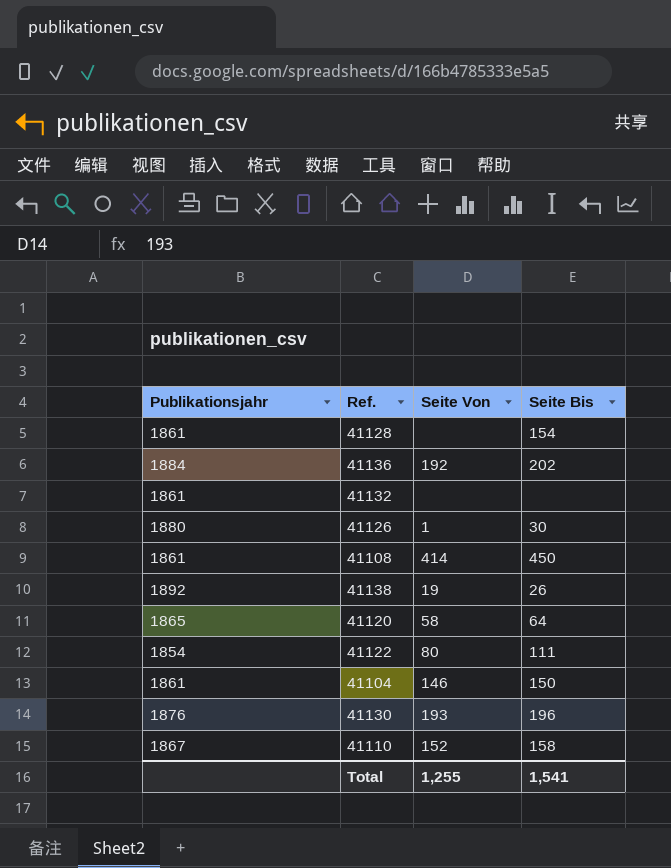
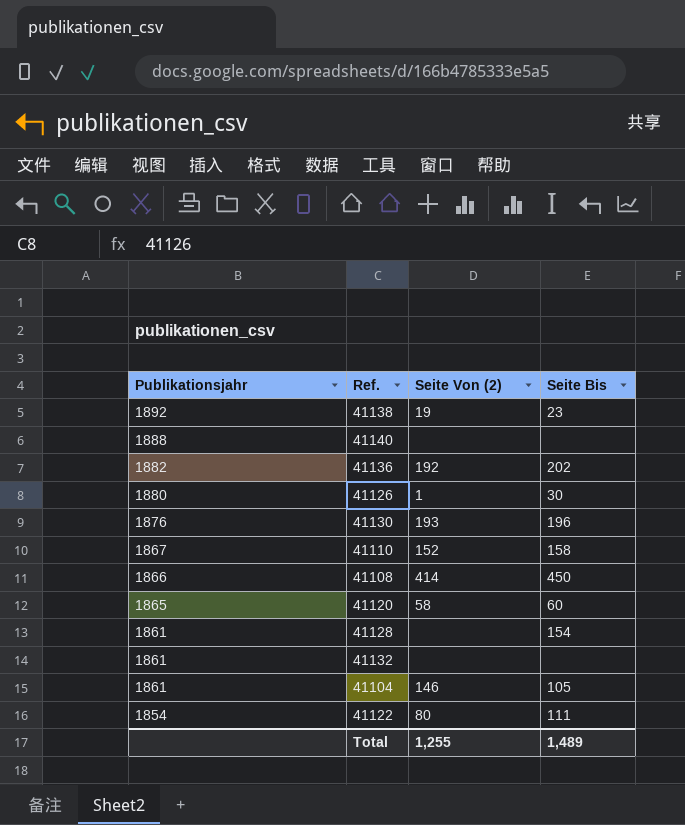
row order: none -> Publikationsjahr descending
column name: Seite Von -> Seite Von (2)
41138 | Seite Bis: 26 -> 23
row 41140: none -> 1888 | none | none
41136 | Publikationsjahr: 1884 -> 1882
41108 | Publikationsjahr: 1861 -> 1866
41120 | Seite Bis: 64 -> 60
41104 | Seite Bis: 150 -> 105
Total | Seite Bis: 1,541 -> 1,489

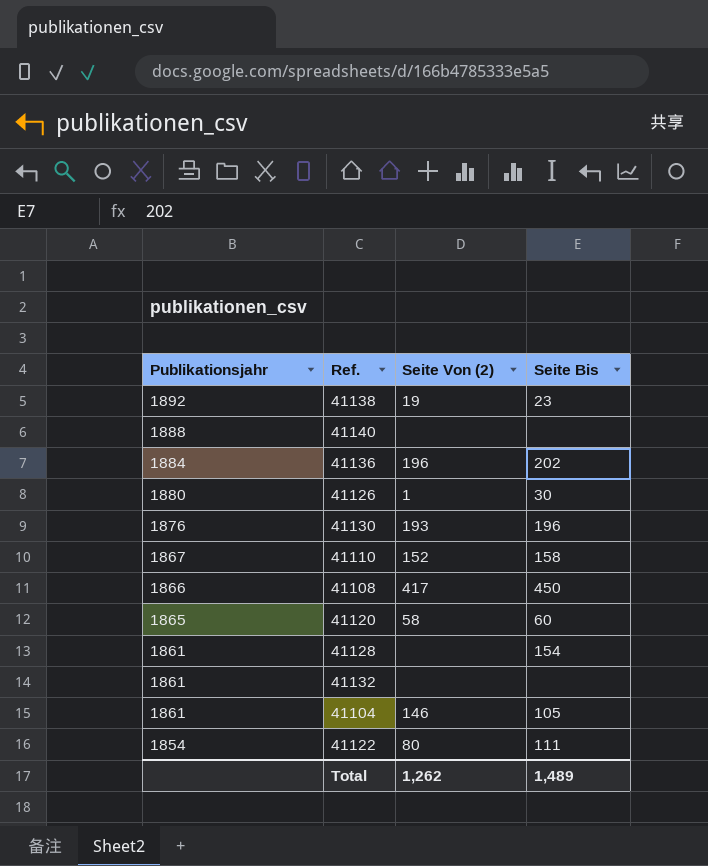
41136 | Publikationsjahr: 1882 -> 1884
41136 | Seite Von (2): 192 -> 196
41108 | Seite Von (2): 414 -> 417
Total | Seite Von (2): 1,255 -> 1,262

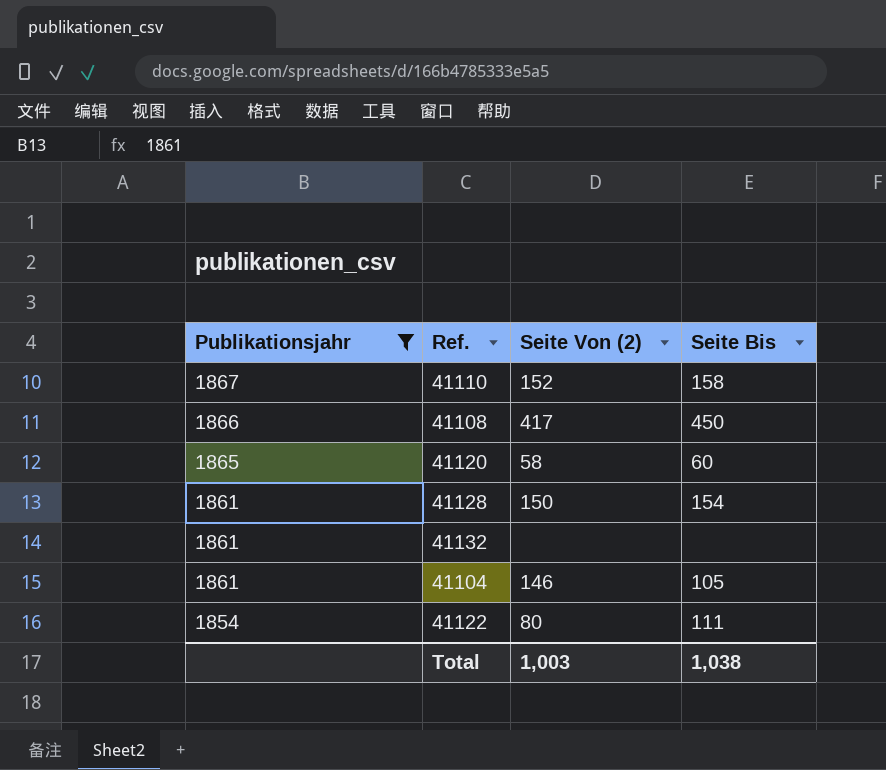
filter: none -> Publikationsjahr <= 1867
41128 | Seite Von (2): none -> 150
Total | Seite Von (2): 1,262 -> 1,003
Total | Seite Bis: 1,489 -> 1,038

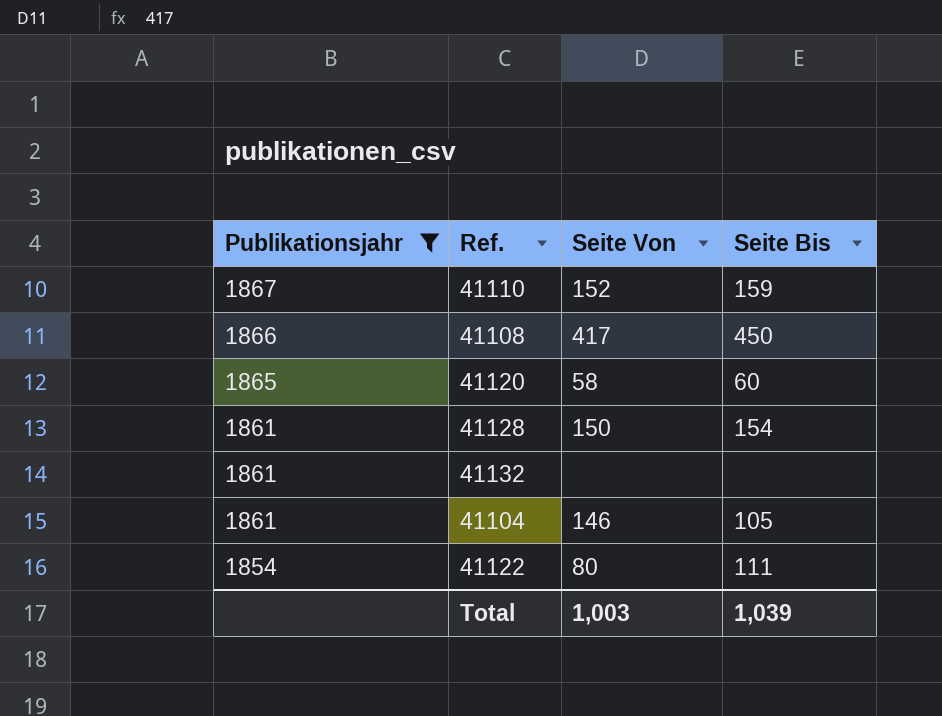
column name: Seite Von (2) -> Seite Von
41110 | Seite Bis: 158 -> 159
Total | Seite Bis: 1,038 -> 1,039

